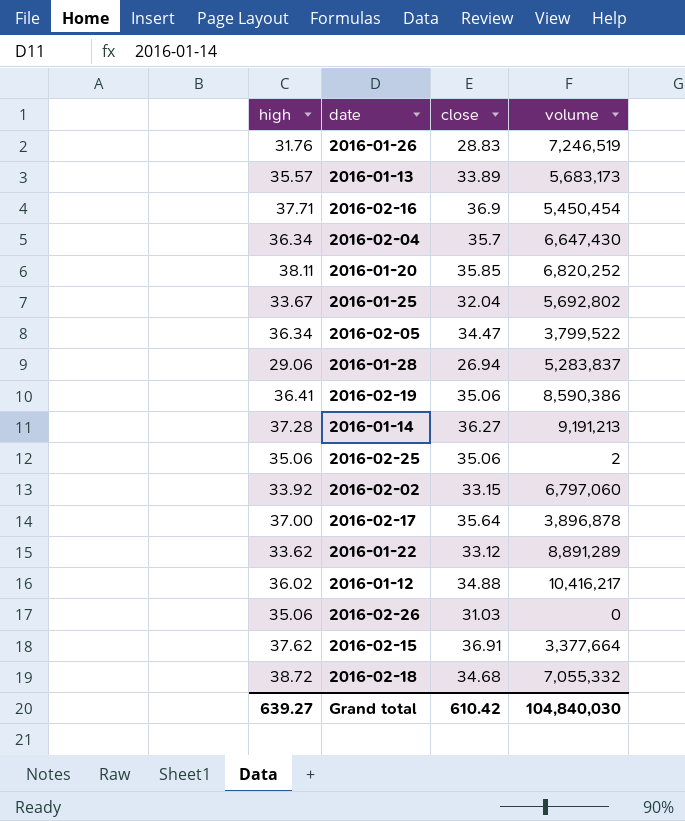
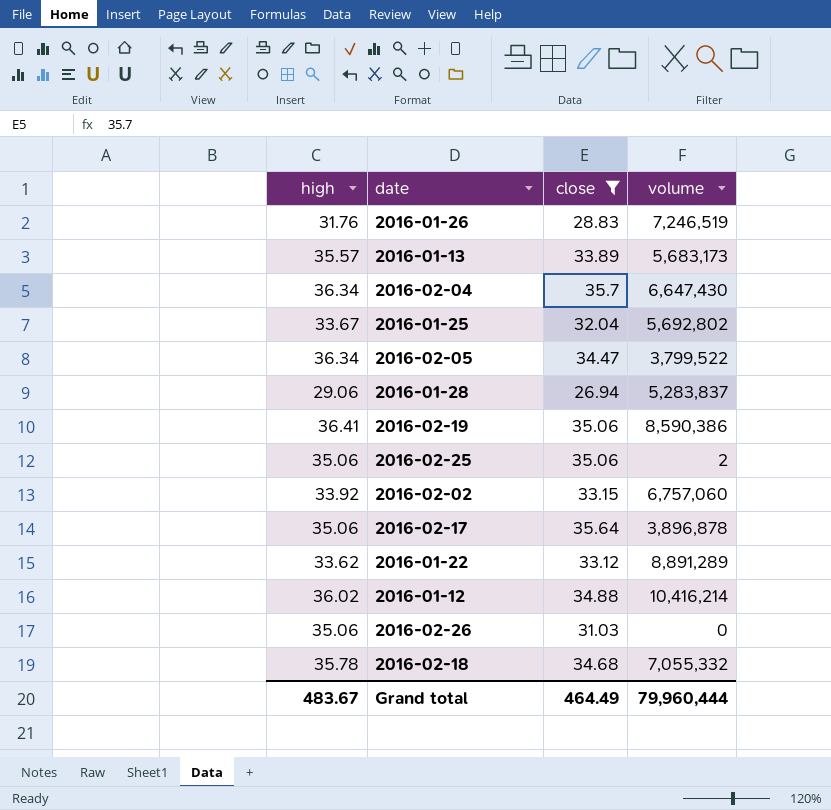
filter: none -> close <= 35.7
2016-02-02 | volume: 6,797,060 -> 6,757,060
2016-02-17 | high: 37.00 -> 35.06
2016-01-12 | volume: 10,416,217 -> 10,416,214
2016-02-18 | high: 38.72 -> 35.78
Grand total | high: 639.27 -> 483.67
Grand total | close: 610.42 -> 464.49
Grand total | volume: 104,840,030 -> 79,960,444

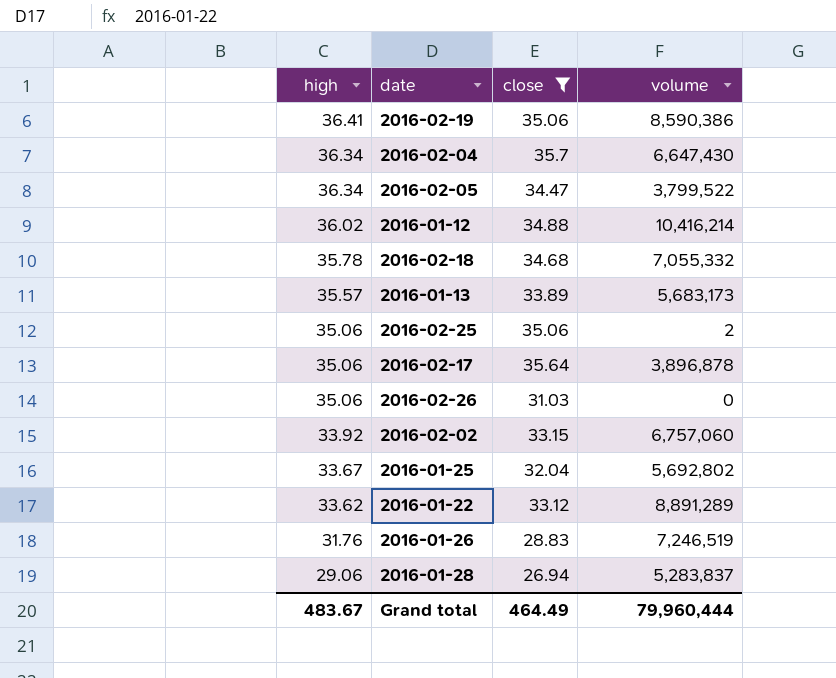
row order: none -> high descending

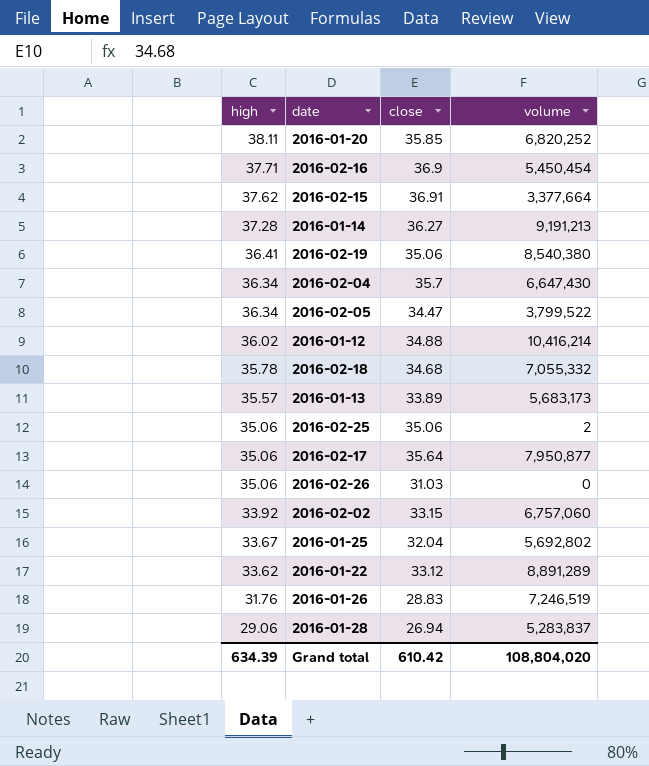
filter: close <= 35.7 -> none
2016-02-19 | volume: 8,590,386 -> 8,540,380
2016-02-17 | volume: 3,896,878 -> 7,950,877
Grand total | high: 483.67 -> 634.39
Grand total | close: 464.49 -> 610.42
Grand total | volume: 79,960,444 -> 108,804,020

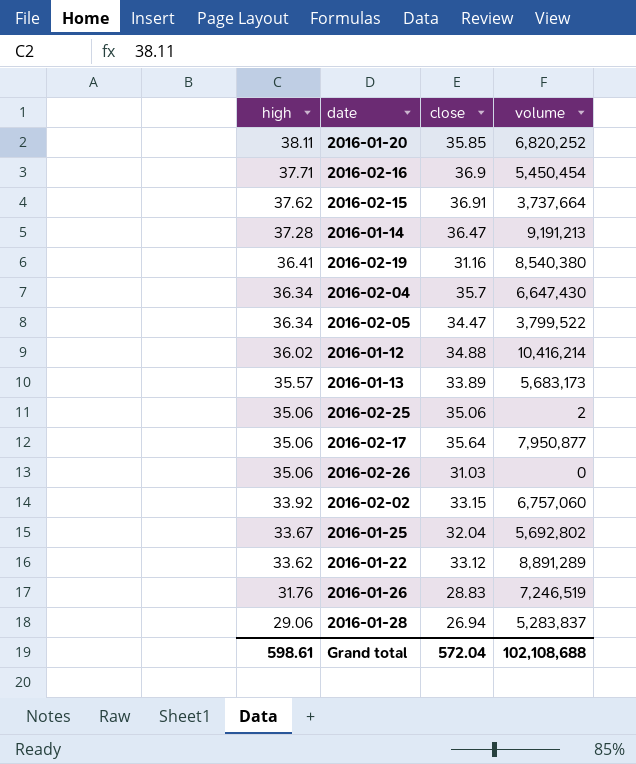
row 2016-02-18: 35.78 | 34.68 | 7,055,332 -> none
2016-02-15 | volume: 3,377,664 -> 3,737,664
2016-01-14 | close: 36.27 -> 36.47
2016-02-19 | close: 35.06 -> 31.16
Grand total | high: 634.39 -> 598.61
Grand total | close: 610.42 -> 572.04
Grand total | volume: 108,804,020 -> 102,108,688

